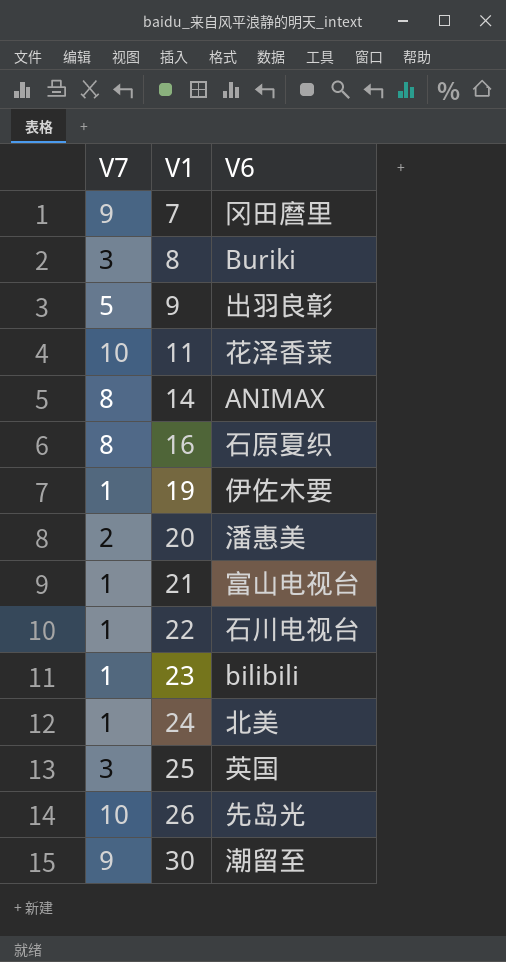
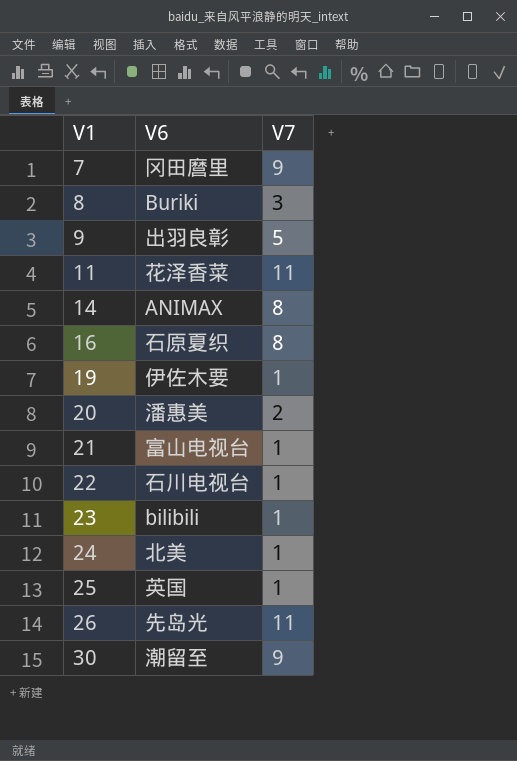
column V7 | position: 1 -> 3
11 | V7: 10 -> 11
25 | V7: 3 -> 1
26 | V7: 10 -> 11

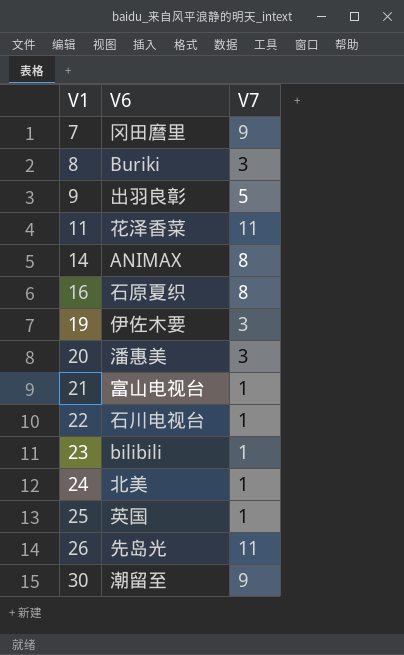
19 | V7: 1 -> 3
20 | V7: 2 -> 3

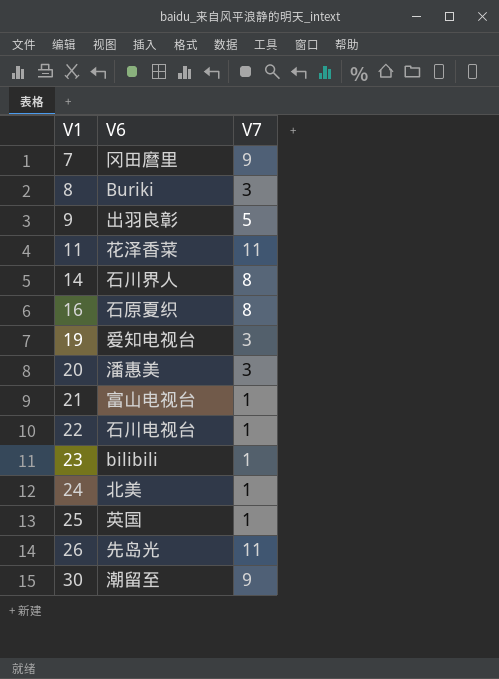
14 | V6: ANIMAX -> 石川界人
19 | V6: 伊佐木要 -> 爱知电视台

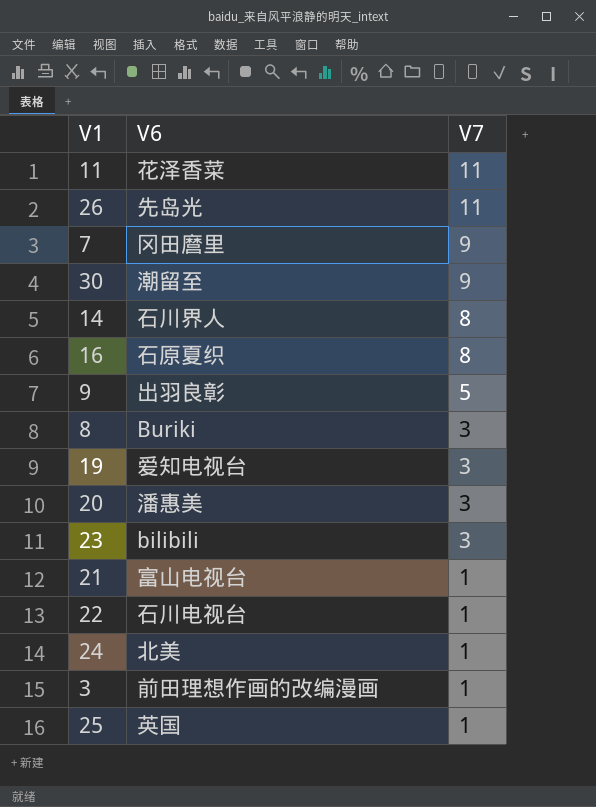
row order: V1 ascending -> V7 descending
23 | V7: 1 -> 3
row 3: none -> 前田理想作画的改编漫画 | 1

